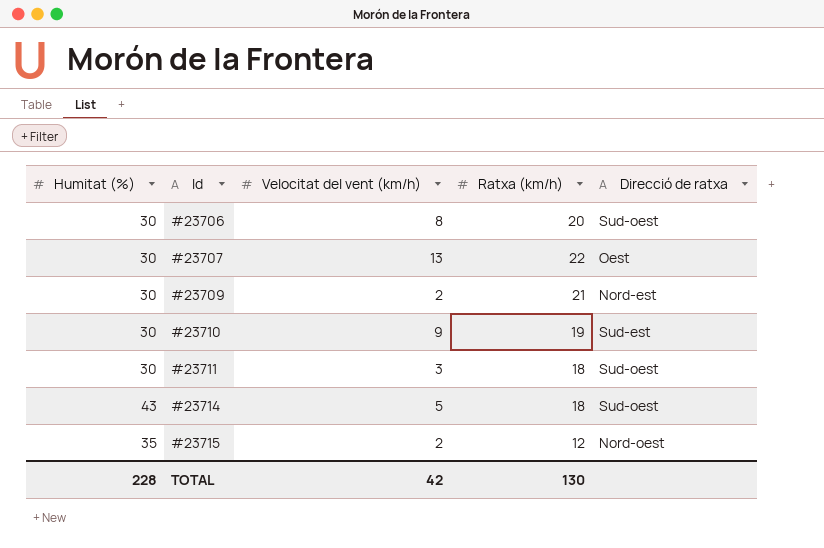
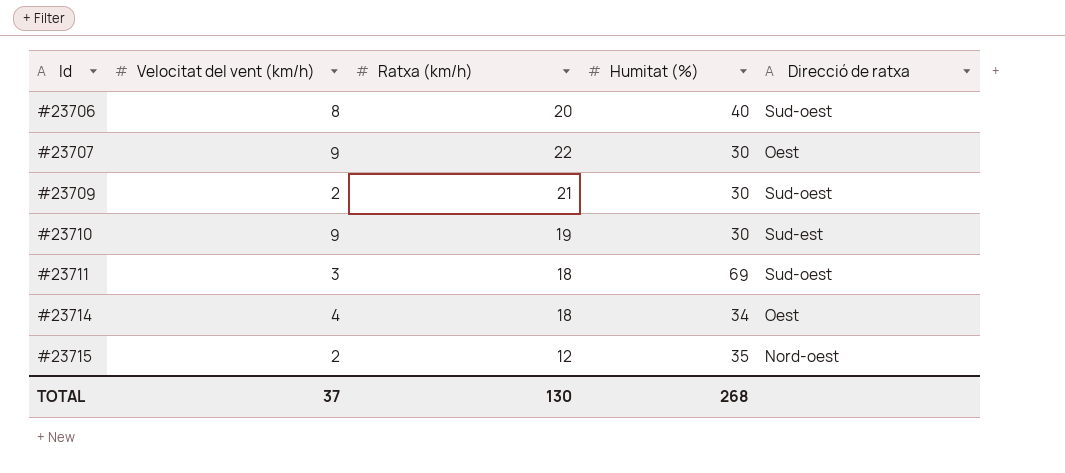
column Humitat (%) | position: 1 -> 4
#23706 | Humitat (%): 30 -> 40
#23707 | Velocitat del vent (km/h): 13 -> 9
#23709 | Direcció de ratxa: Nord-est -> Sud-oest
#23711 | Humitat (%): 30 -> 69
#23714 | Velocitat del vent (km/h): 5 -> 4
#23714 | Humitat (%): 43 -> 34
#23714 | Direcció de ratxa: Sud-oest -> Oest
TOTAL | Velocitat del vent (km/h): 42 -> 37
TOTAL | Humitat (%): 228 -> 268

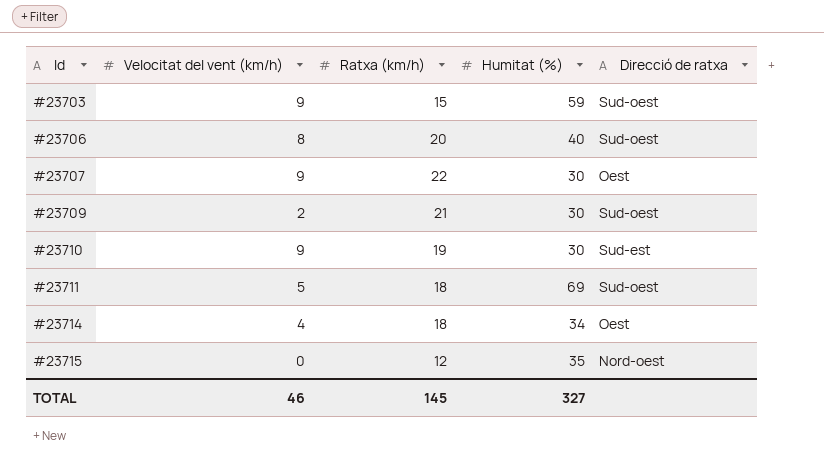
row #23703: none -> 9 | 15 | 59 | Sud-oest
#23711 | Velocitat del vent (km/h): 3 -> 5
#23715 | Velocitat del vent (km/h): 2 -> 0
TOTAL | Velocitat del vent (km/h): 37 -> 46
TOTAL | Ratxa (km/h): 130 -> 145
TOTAL | Humitat (%): 268 -> 327

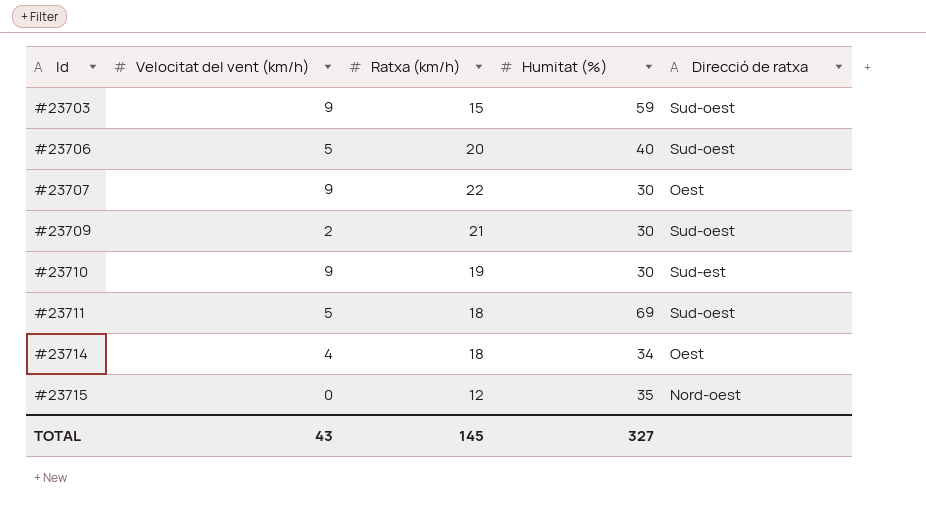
#23706 | Velocitat del vent (km/h): 8 -> 5
TOTAL | Velocitat del vent (km/h): 46 -> 43

